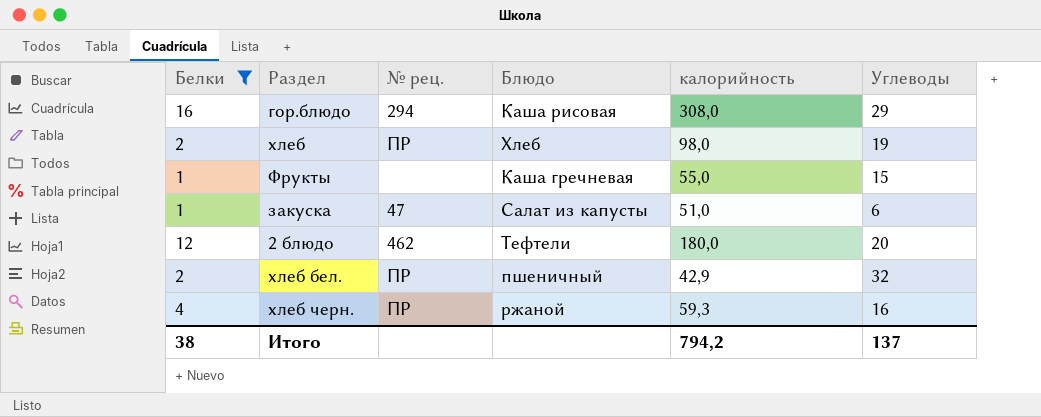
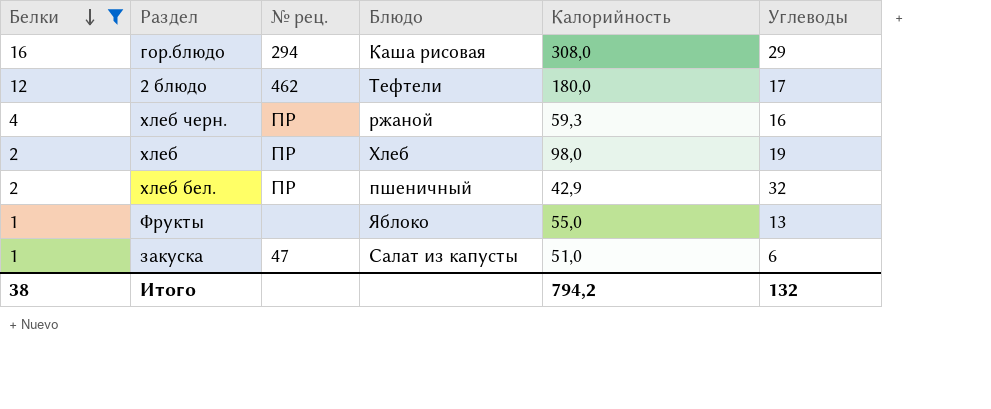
row order: none -> Белки descending
column name: калорийность -> Калорийность
2 блюдо | Углеводы: 20 -> 17
Фрукты | Блюдо: Каша гречневая -> Яблоко
Фрукты | Углеводы: 15 -> 13
Итого | Углеводы: 137 -> 132

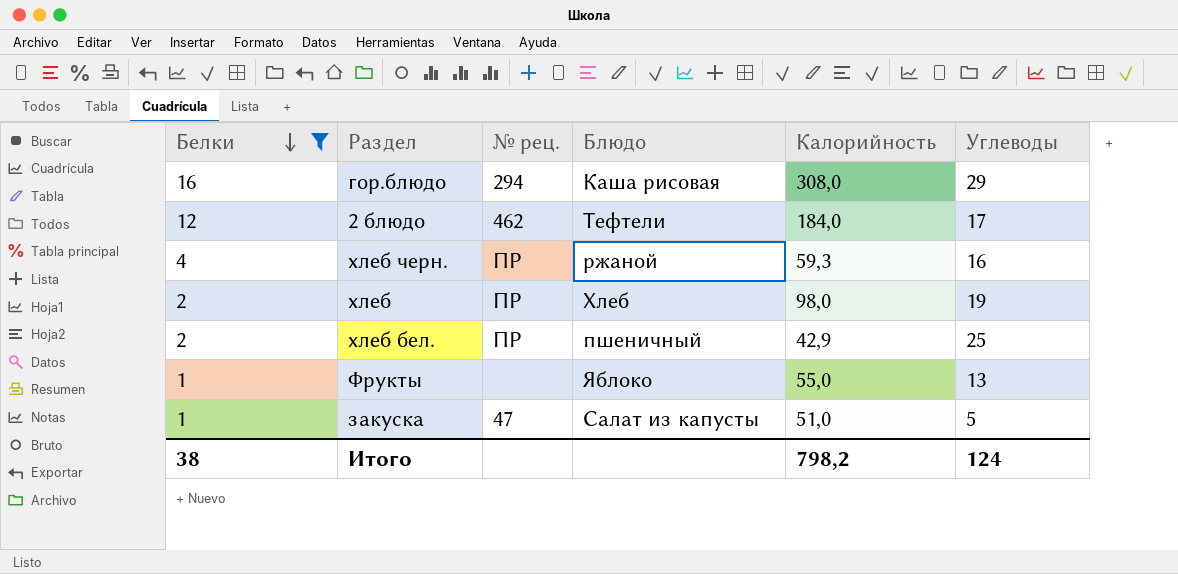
2 блюдо | Калорийность: 180,0 -> 184,0
хлеб бел. | Углеводы: 32 -> 25
закуска | Углеводы: 6 -> 5
Итого | Калорийность: 794,2 -> 798,2
Итого | Углеводы: 132 -> 124

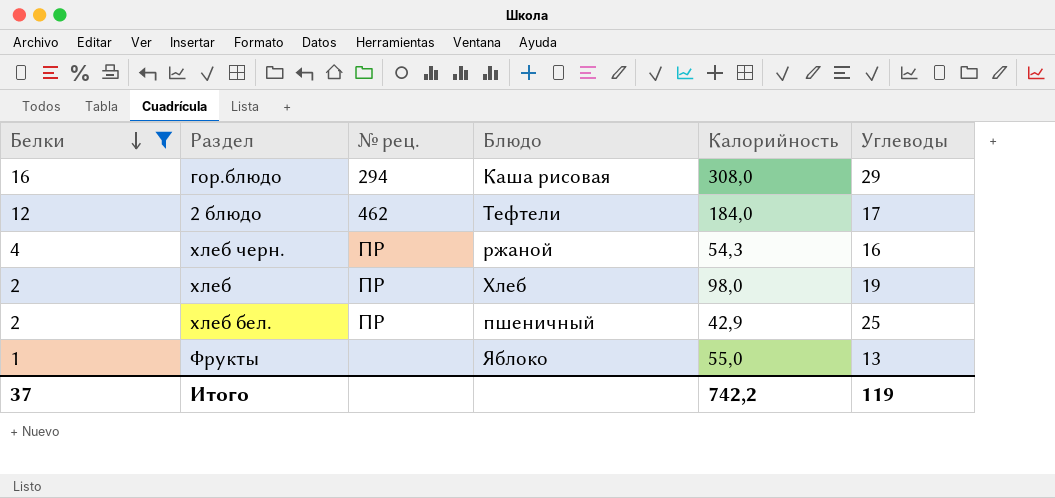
row закуска: 1 | 47 | Салат из капусты | 51,0 | 5 -> none
хлеб черн. | Калорийность: 59,3 -> 54,3
Итого | Белки: 38 -> 37
Итого | Калорийность: 798,2 -> 742,2
Итого | Углеводы: 124 -> 119

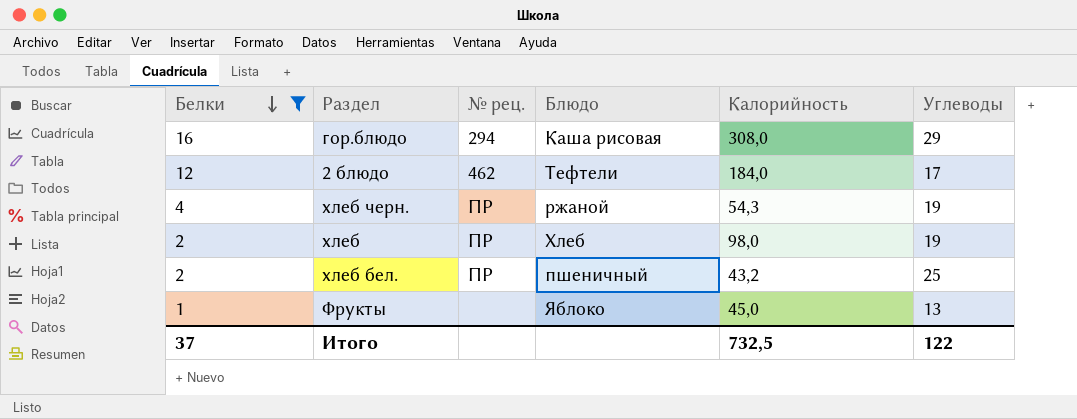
хлеб черн. | Углеводы: 16 -> 19
хлеб бел. | Калорийность: 42,9 -> 43,2
Фрукты | Калорийность: 55,0 -> 45,0
Итого | Калорийность: 742,2 -> 732,5
Итого | Углеводы: 119 -> 122

